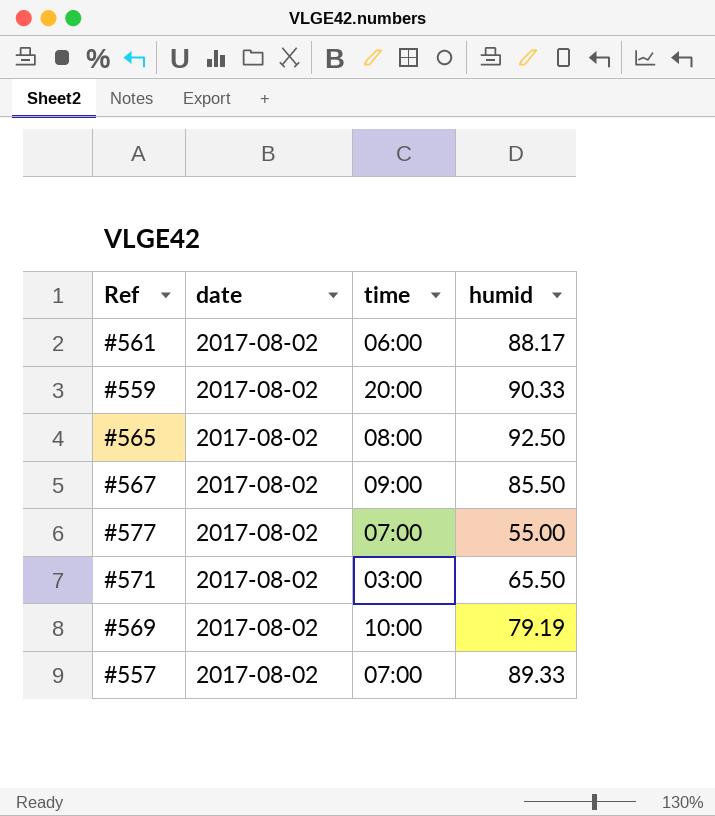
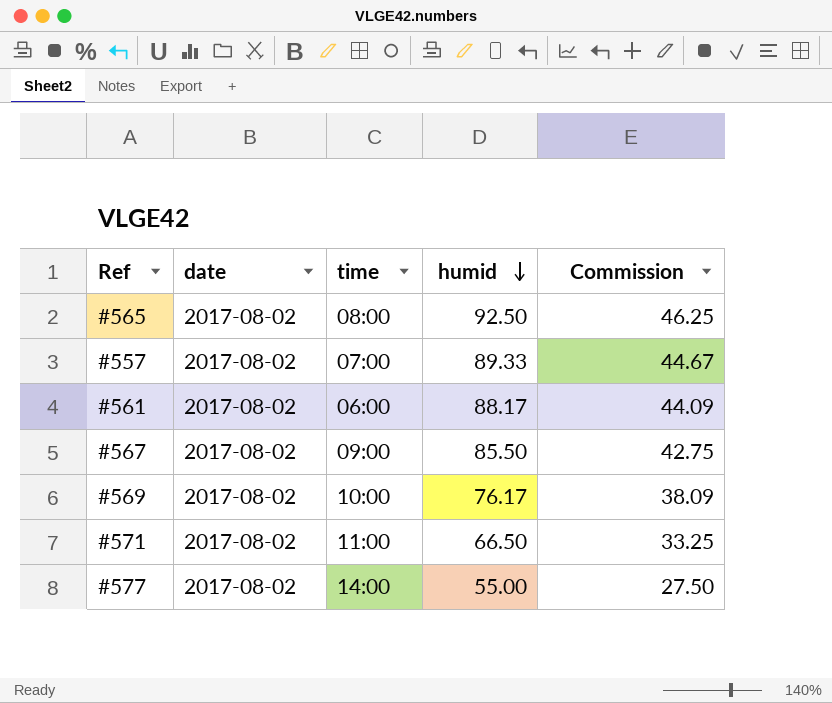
row order: none -> humid descending
column Commission | formula: none -> [humid] * 0.5
row #559: 2017-08-02 | 20:00 | 90.33 -> none
#569 | humid: 79.19 -> 76.17
#571 | time: 03:00 -> 11:00
#571 | humid: 65.50 -> 66.50
#577 | time: 07:00 -> 14:00

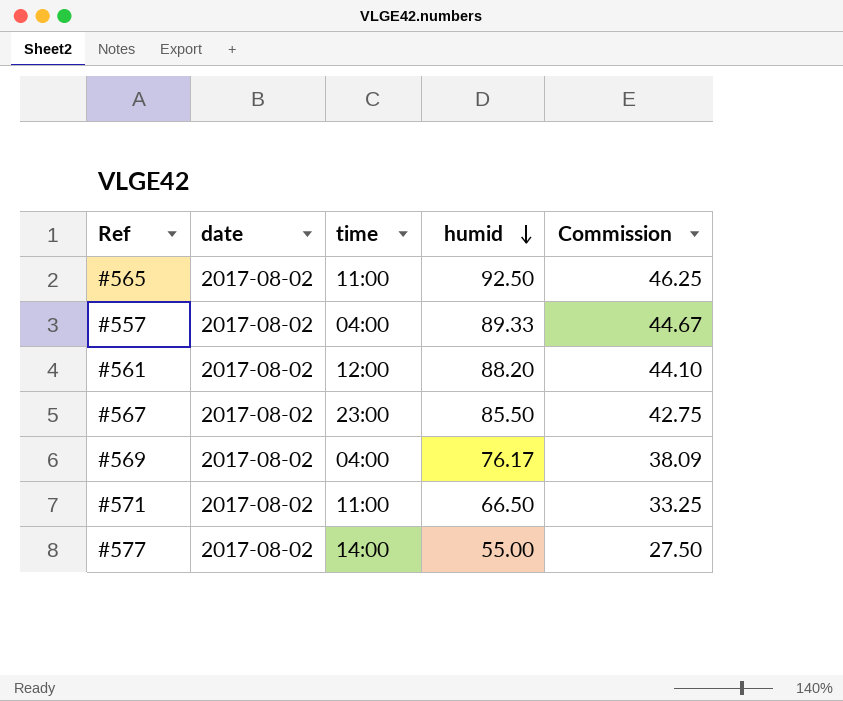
#565 | time: 08:00 -> 11:00
#557 | time: 07:00 -> 04:00
#561 | time: 06:00 -> 12:00
#561 | humid: 88.17 -> 88.20
#561 | Commission: 44.09 -> 44.10
#567 | time: 09:00 -> 23:00
#569 | time: 10:00 -> 04:00

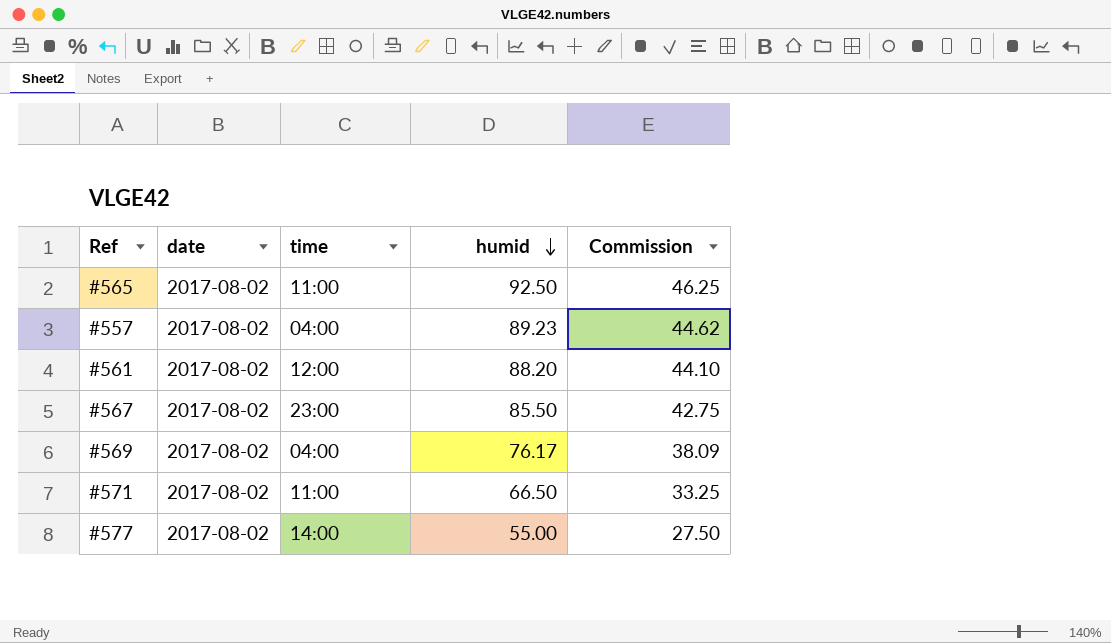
#557 | humid: 89.33 -> 89.23
#557 | Commission: 44.67 -> 44.62

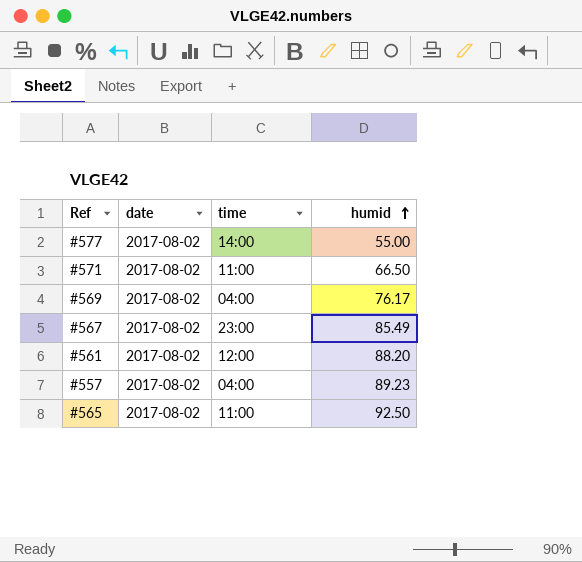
row order: humid descending -> humid ascending
column Commission | formula: [humid] * 0.5 -> none
#567 | humid: 85.50 -> 85.49

